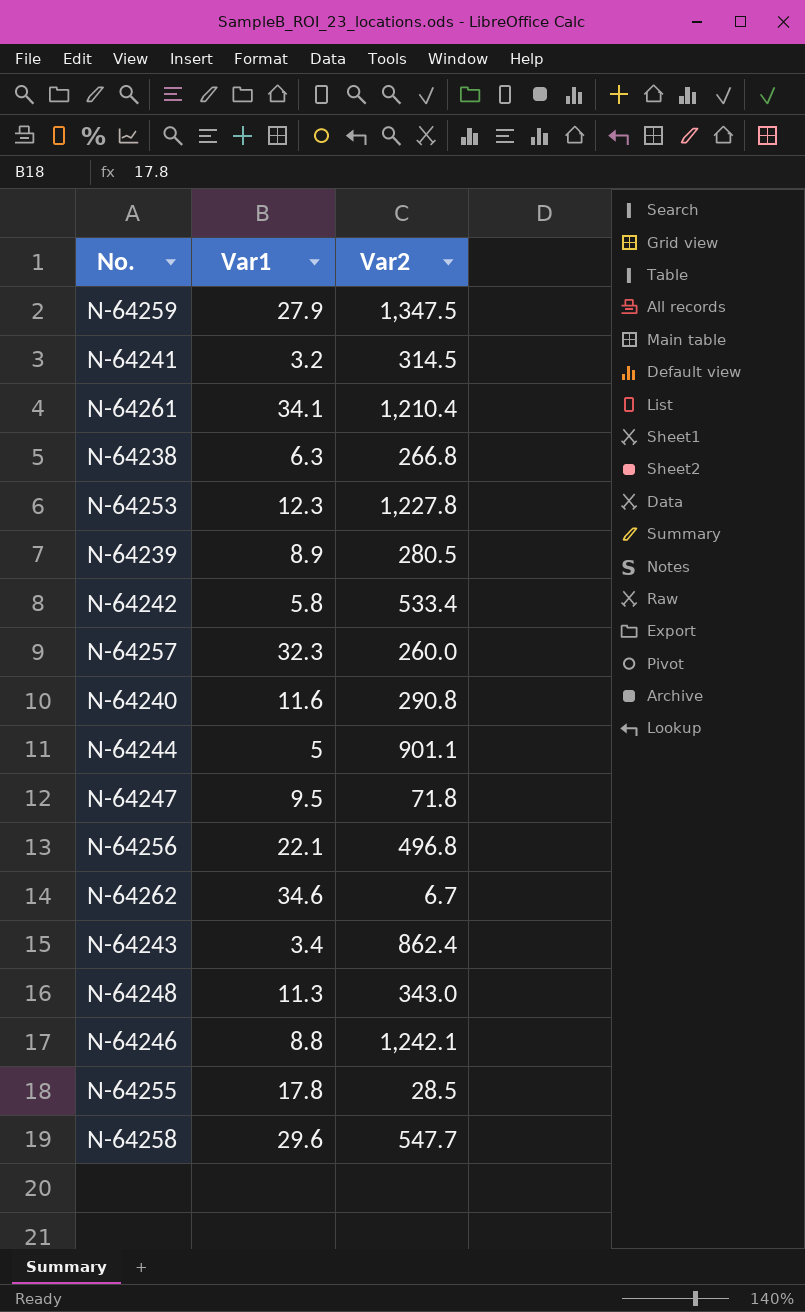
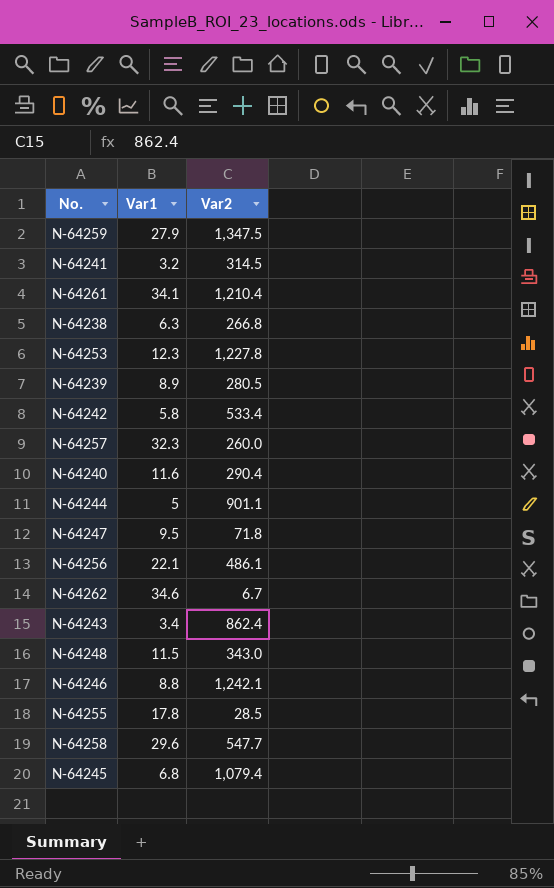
N-64240 | Var2: 290.8 -> 290.4
N-64256 | Var2: 496.8 -> 486.1
N-64248 | Var1: 11.3 -> 11.5
row N-64245: none -> 6.8 | 1,079.4

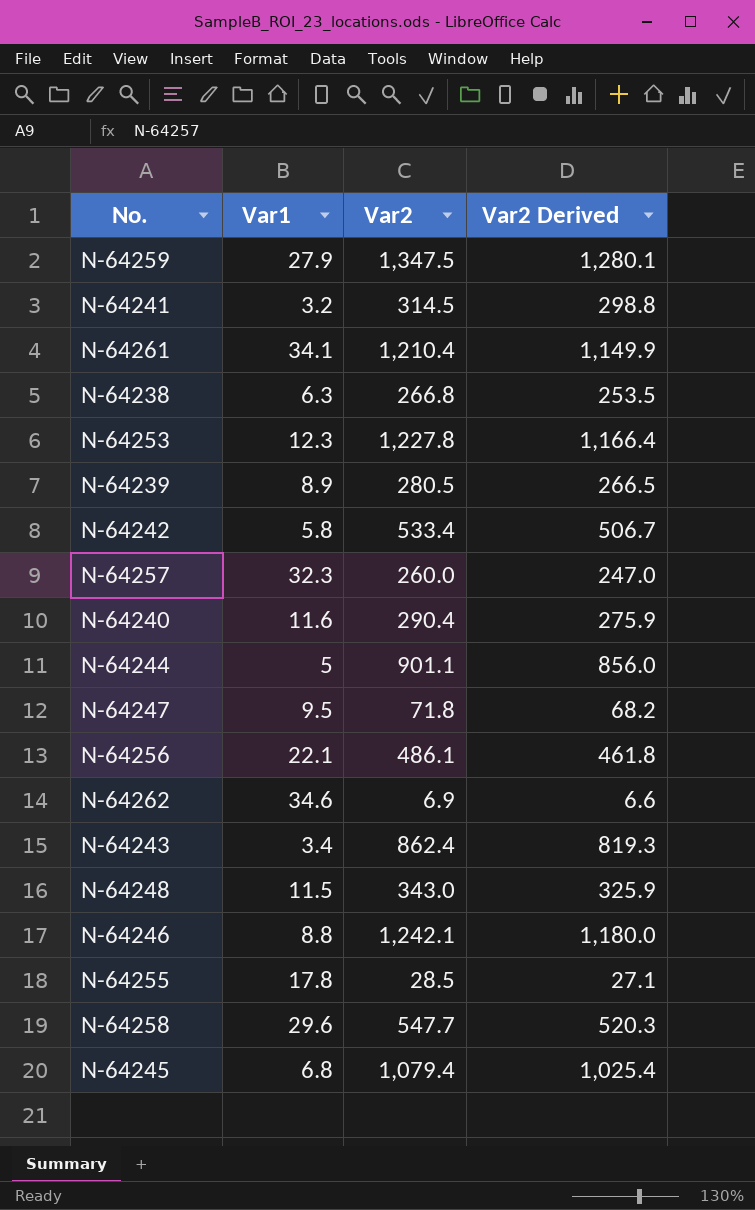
column Var2 Derived | formula: none -> [Var2] * 0.95
N-64262 | Var2: 6.7 -> 6.9

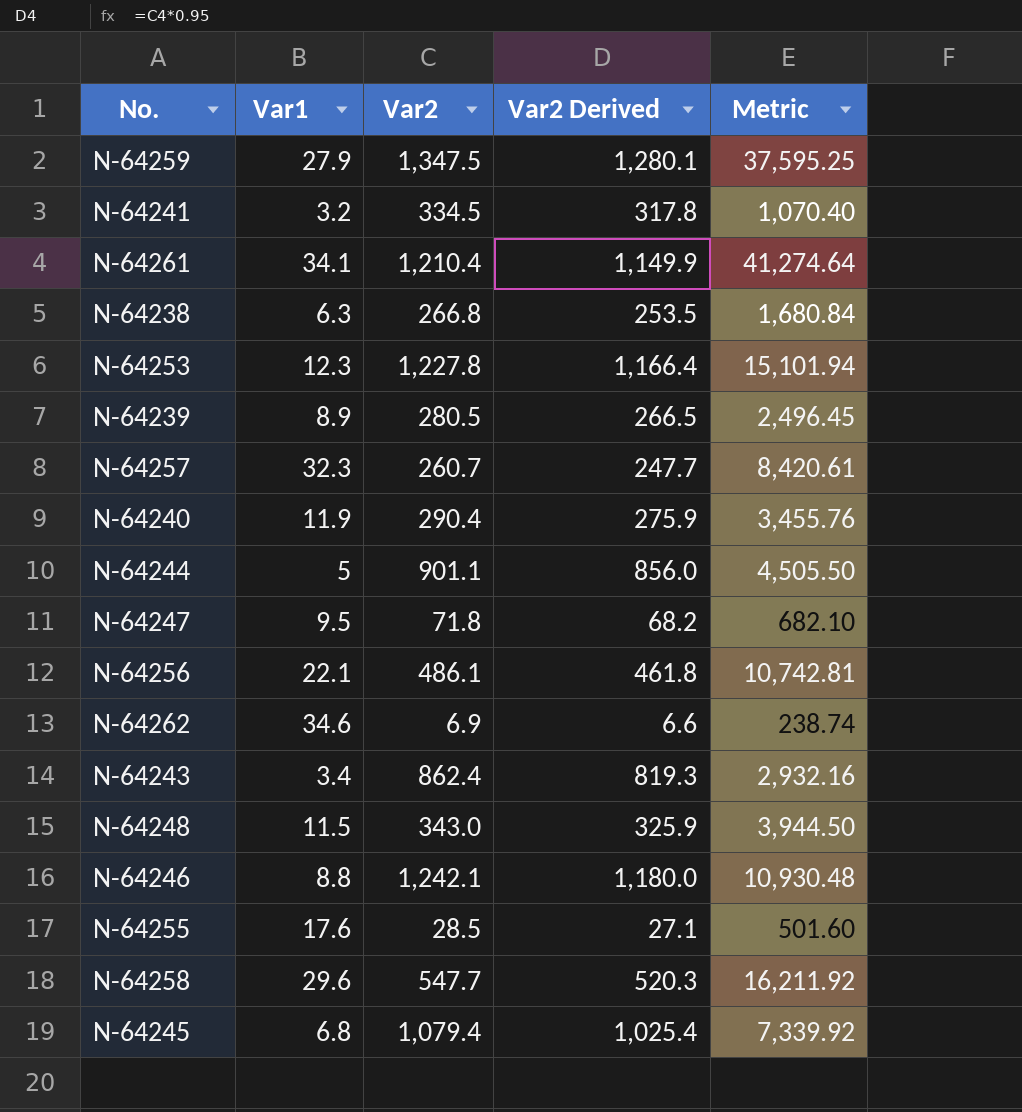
column Metric | formula: none -> [Var1] * [Var2]
row N-64242: 5.8 | 533.4 | 506.7 -> none
N-64241 | Var2: 314.5 -> 334.5
N-64241 | Var2 Derived: 298.8 -> 317.8
N-64257 | Var2: 260.0 -> 260.7
N-64257 | Var2 Derived: 247.0 -> 247.7
N-64240 | Var1: 11.6 -> 11.9
N-64255 | Var1: 17.8 -> 17.6

